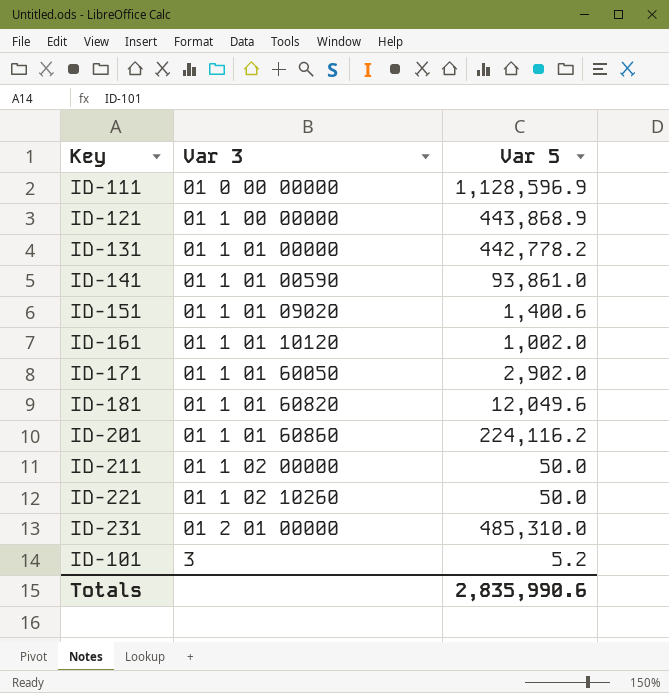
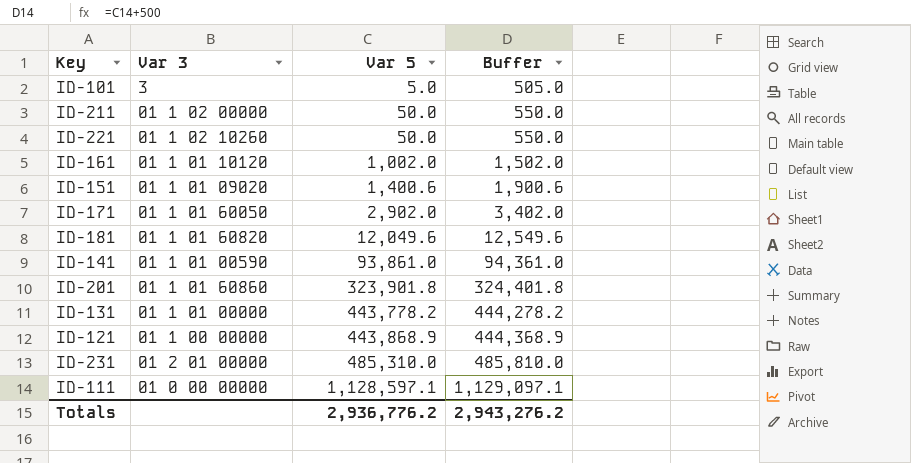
row order: Var 3 ascending -> Var 5 ascending
column Buffer | formula: none -> [Var 5] + 500
ID-101 | Var 5: 5.2 -> 5.0
ID-201 | Var 5: 224,116.2 -> 323,901.8
ID-131 | Var 5: 442,778.2 -> 443,778.2
ID-111 | Var 5: 1,128,596.9 -> 1,128,597.1
Totals | Var 5: 2,835,990.6 -> 2,936,776.2

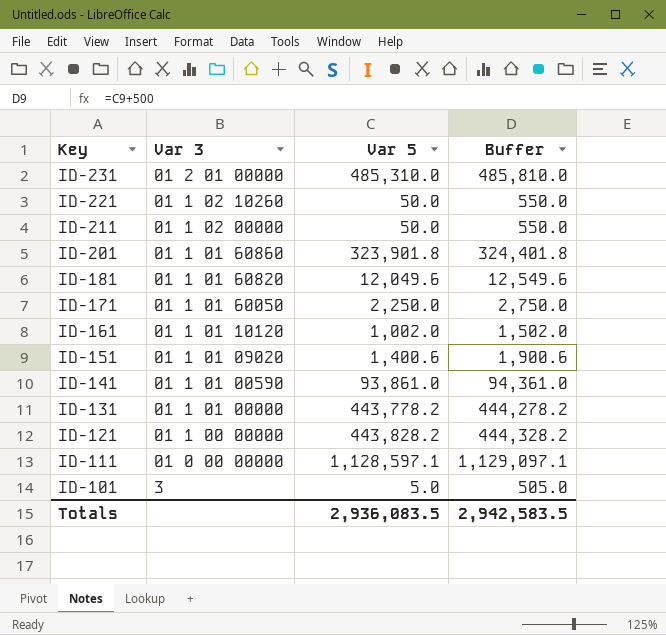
row order: Var 5 ascending -> Key descending
ID-171 | Var 5: 2,902.0 -> 2,250.0
ID-171 | Buffer: 3,402.0 -> 2,750.0
ID-121 | Var 5: 443,868.9 -> 443,828.2
ID-121 | Buffer: 444,368.9 -> 444,328.2
Totals | Var 5: 2,936,776.2 -> 2,936,083.5
Totals | Buffer: 2,943,276.2 -> 2,942,583.5

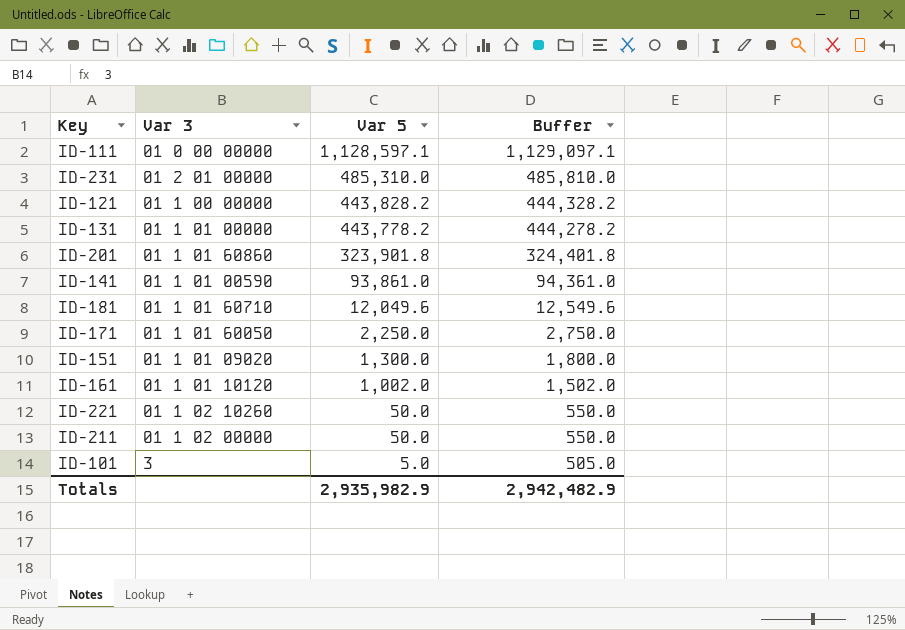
row order: Key descending -> Var 5 descending
ID-181 | Var 3: 01 1 01 60820 -> 01 1 01 60710
ID-151 | Var 5: 1,400.6 -> 1,300.0
ID-151 | Buffer: 1,900.6 -> 1,800.0
Totals | Var 5: 2,936,083.5 -> 2,935,982.9
Totals | Buffer: 2,942,583.5 -> 2,942,482.9

